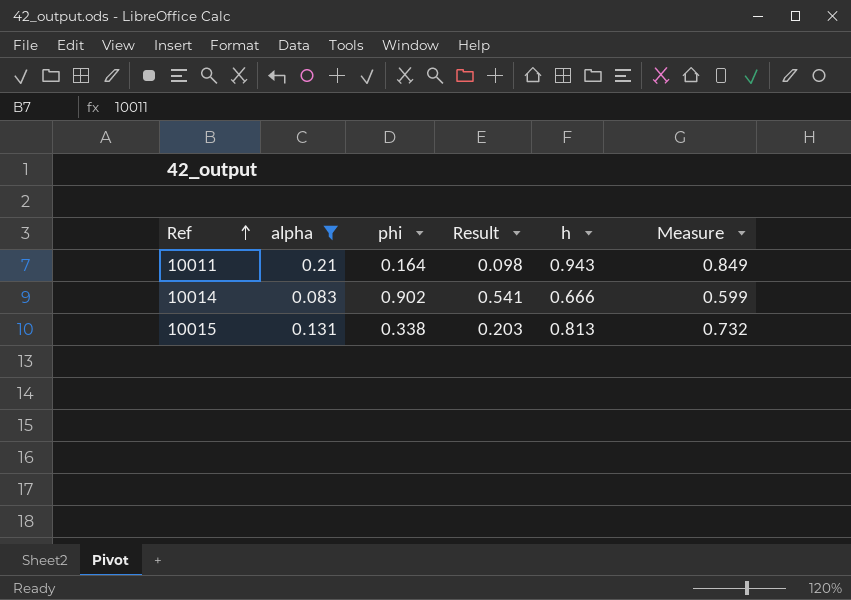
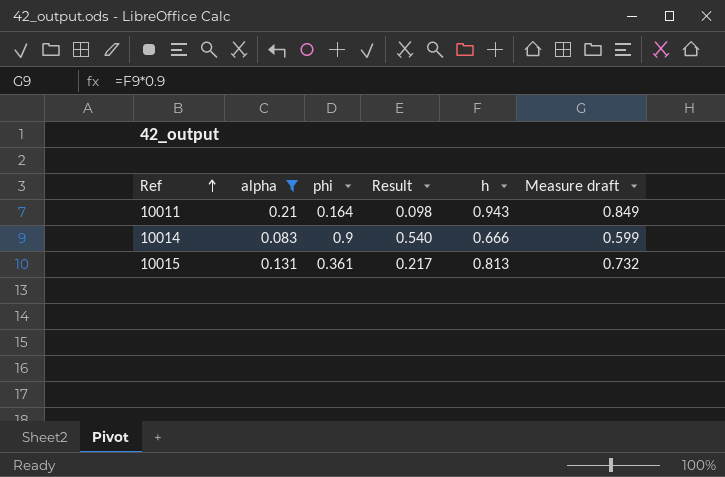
column name: Measure -> Measure draft
10014 | phi: 0.902 -> 0.9
10014 | Result: 0.541 -> 0.540
10015 | phi: 0.338 -> 0.361
10015 | Result: 0.203 -> 0.217

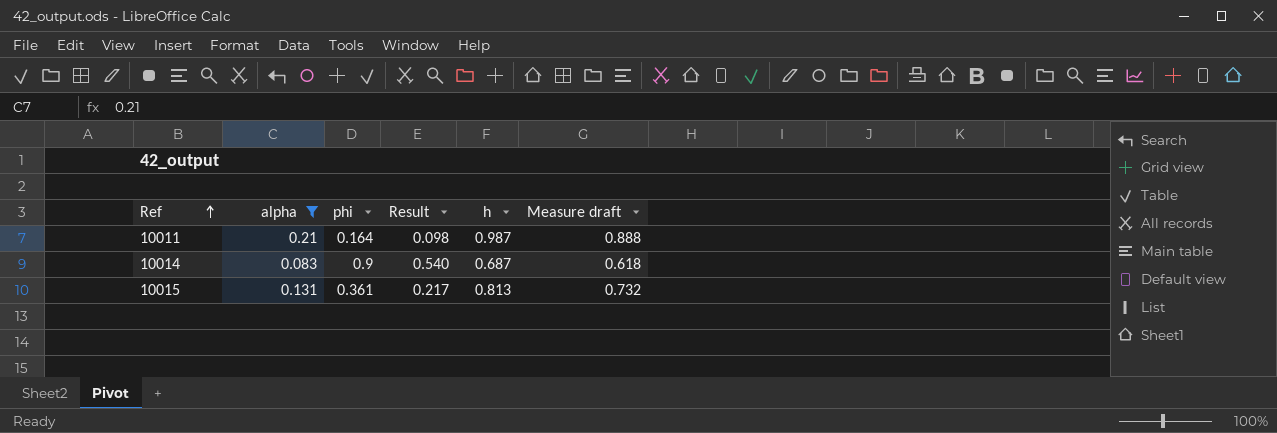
10011 | h: 0.943 -> 0.987
10011 | Measure draft: 0.849 -> 0.888
10014 | h: 0.666 -> 0.687
10014 | Measure draft: 0.599 -> 0.618

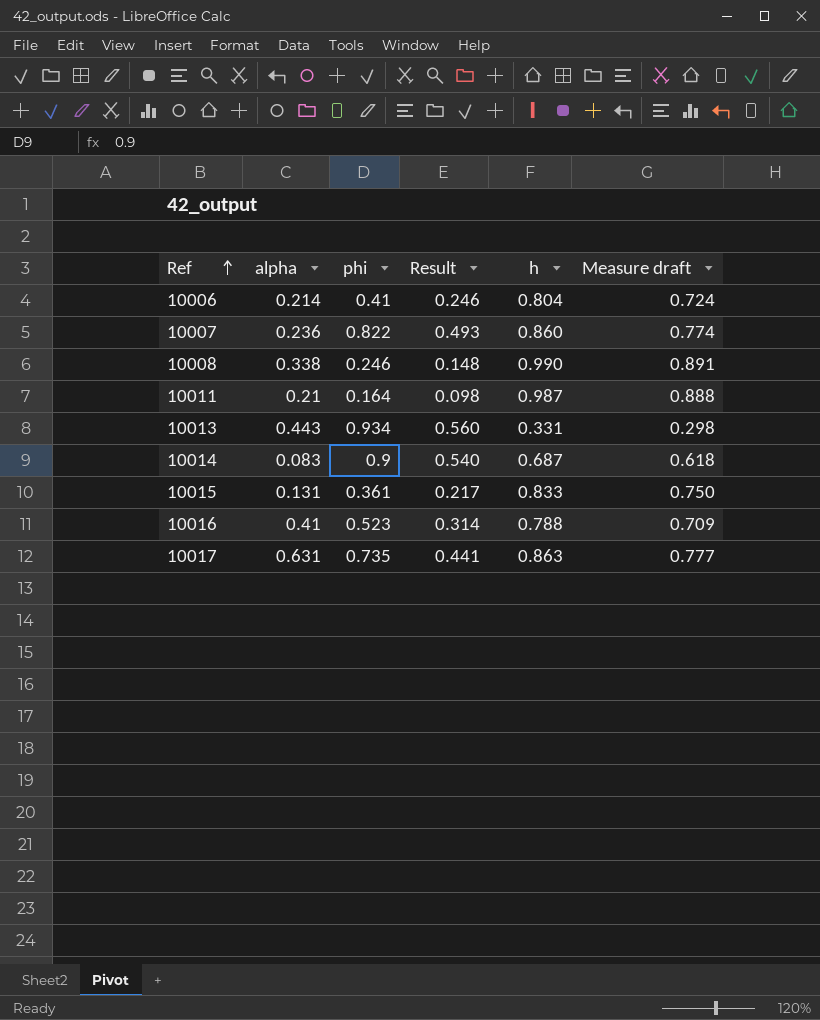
filter: alpha <= 0.21 -> none
10015 | h: 0.813 -> 0.833
10015 | Measure draft: 0.732 -> 0.750

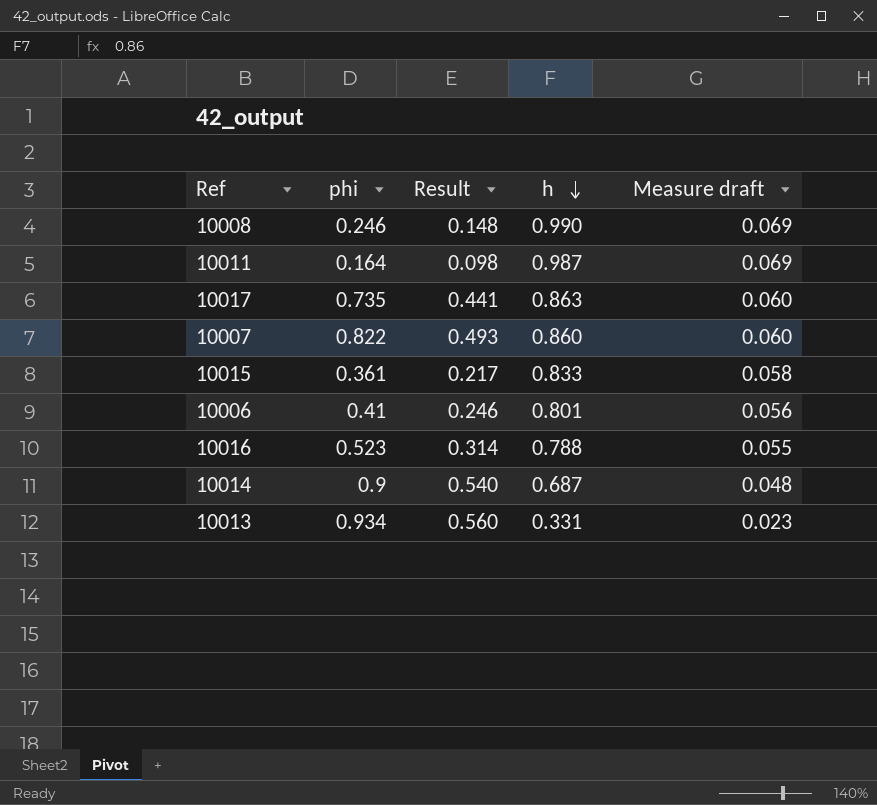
row order: Ref ascending -> h descending
column alpha | position: 2 -> none
column Measure draft | formula: [h] * 0.9 -> [h] * 0.07
10006 | h: 0.804 -> 0.801

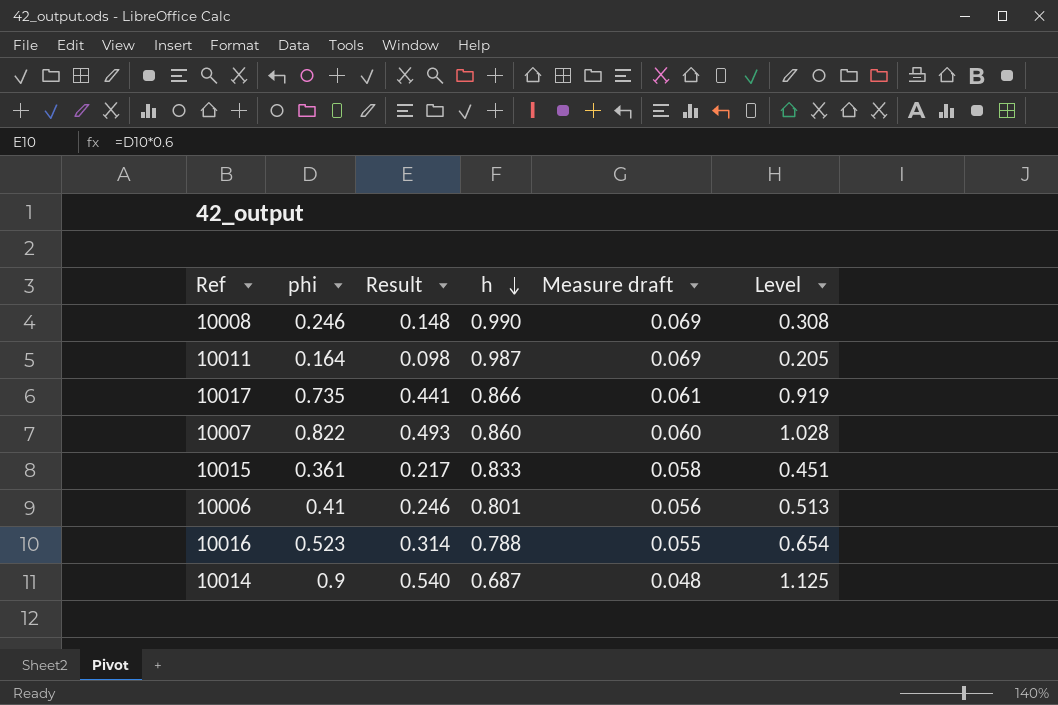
column Level | formula: none -> [phi] * 1.25
row 10013: 0.934 | 0.560 | 0.331 | 0.023 -> none
10017 | h: 0.863 -> 0.866
10017 | Measure draft: 0.060 -> 0.061

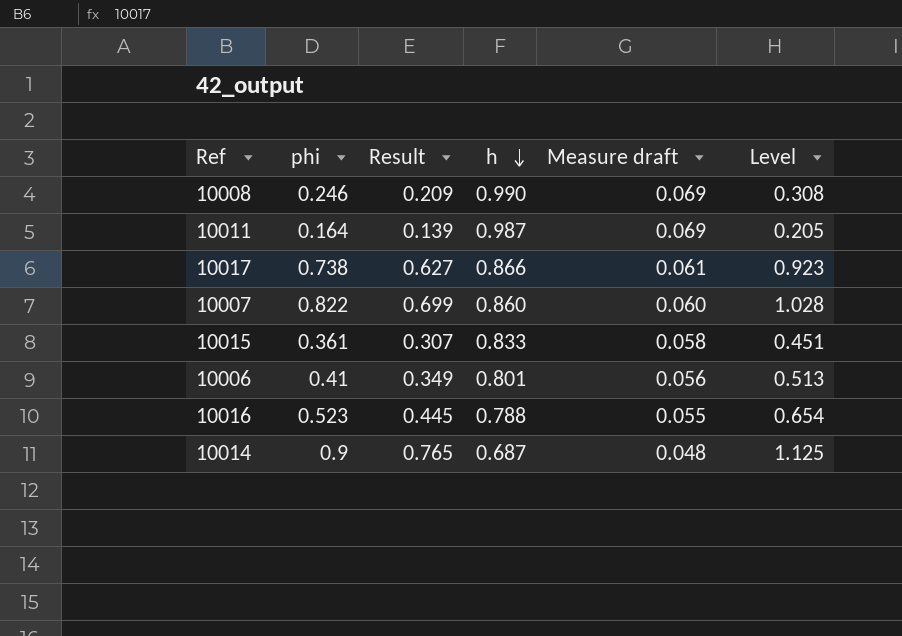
column Result | formula: [phi] * 0.6 -> [phi] * 0.85
10017 | phi: 0.735 -> 0.738
10017 | Level: 0.919 -> 0.923

